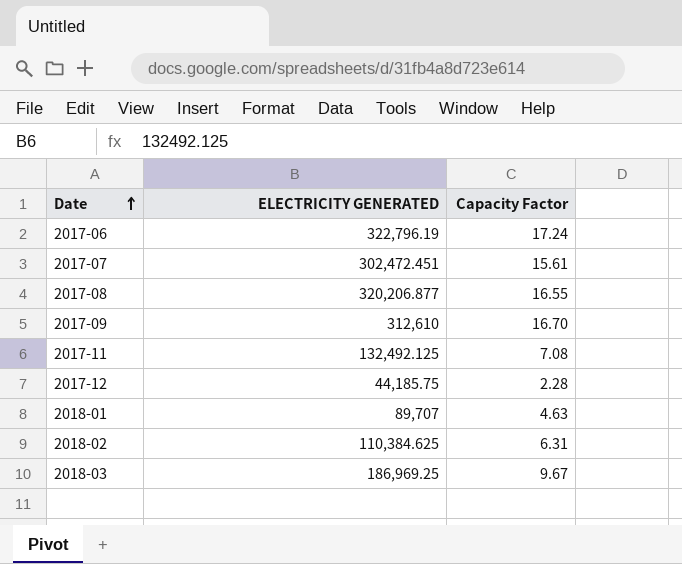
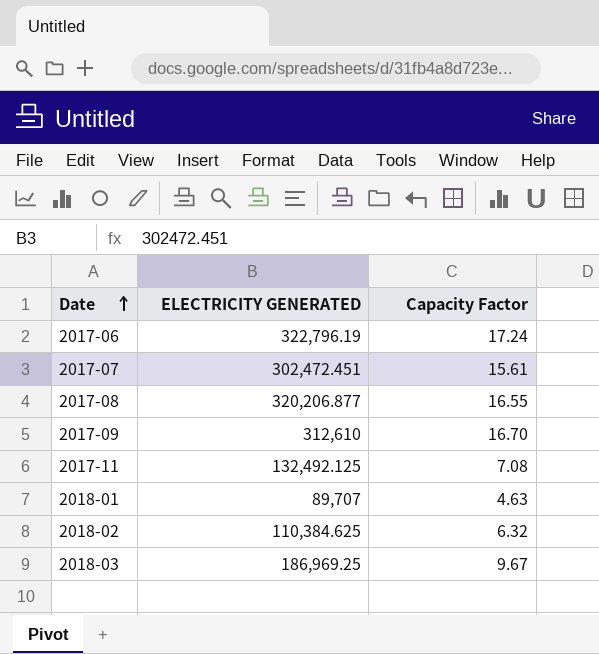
row 2017-12: 44,185.75 | 2.28 -> none
2018-02 | Capacity Factor: 6.31 -> 6.32

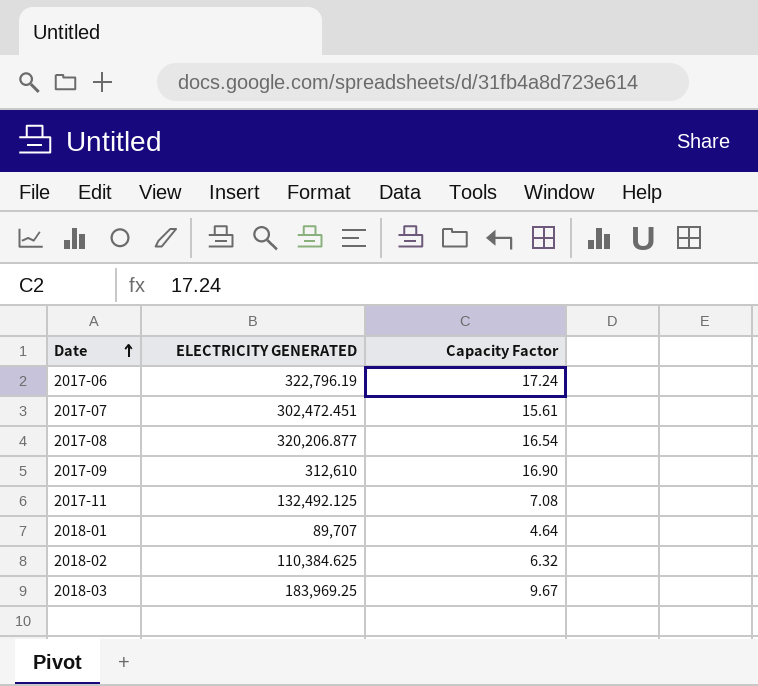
2017-08 | Capacity Factor: 16.55 -> 16.54
2017-09 | Capacity Factor: 16.70 -> 16.90
2018-01 | Capacity Factor: 4.63 -> 4.64
2018-03 | ELECTRICITY GENERATED: 186,969.25 -> 183,969.25

